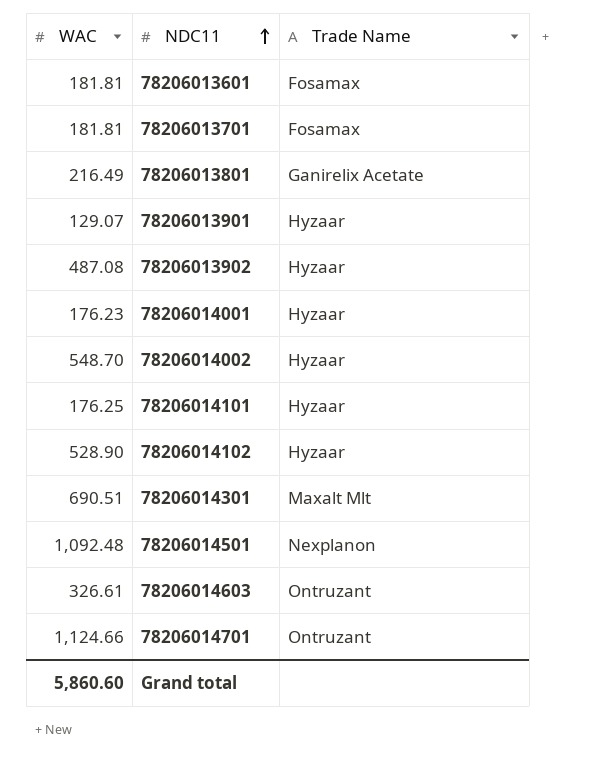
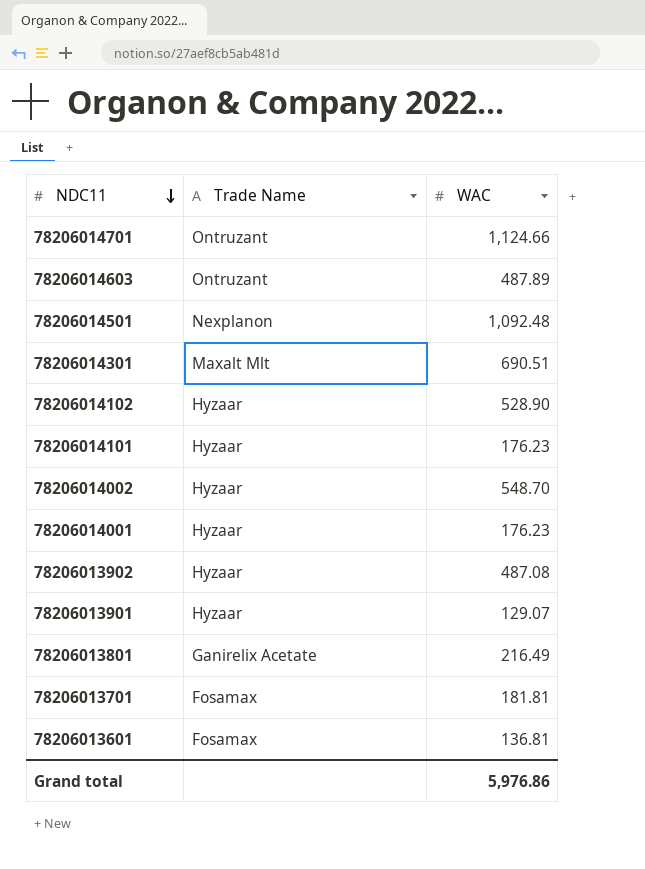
row order: NDC11 ascending -> NDC11 descending
column WAC | position: 1 -> 3
78206014603 | WAC: 326.61 -> 487.89
78206014101 | WAC: 176.25 -> 176.23
78206013601 | WAC: 181.81 -> 136.81
Grand total | WAC: 5,860.60 -> 5,976.86

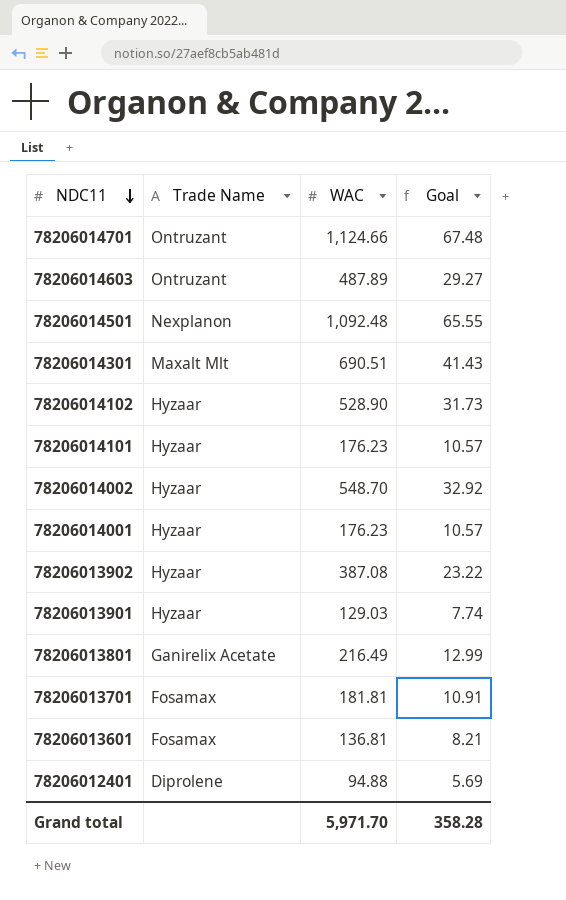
column Goal | formula: none -> [WAC] * 0.06
78206013902 | WAC: 487.08 -> 387.08
78206013901 | WAC: 129.07 -> 129.03
row 78206012401: none -> Diprolene | 94.88 | 5.69
Grand total | WAC: 5,976.86 -> 5,971.70

